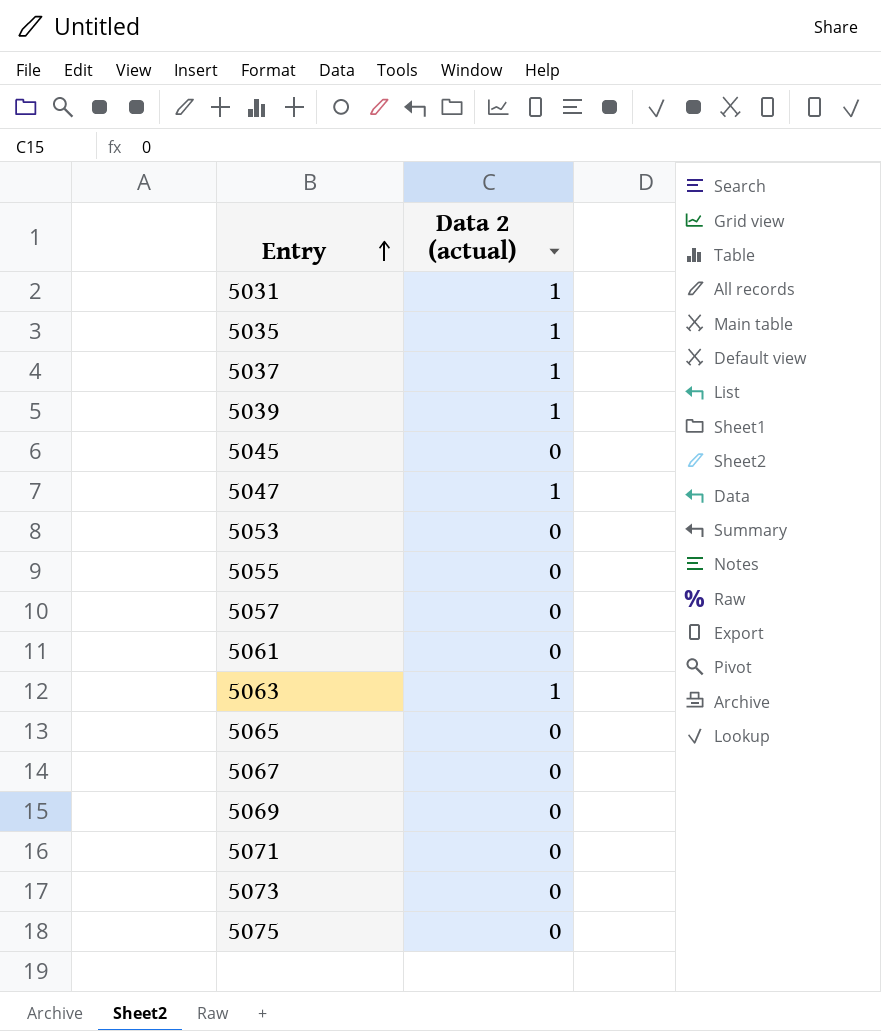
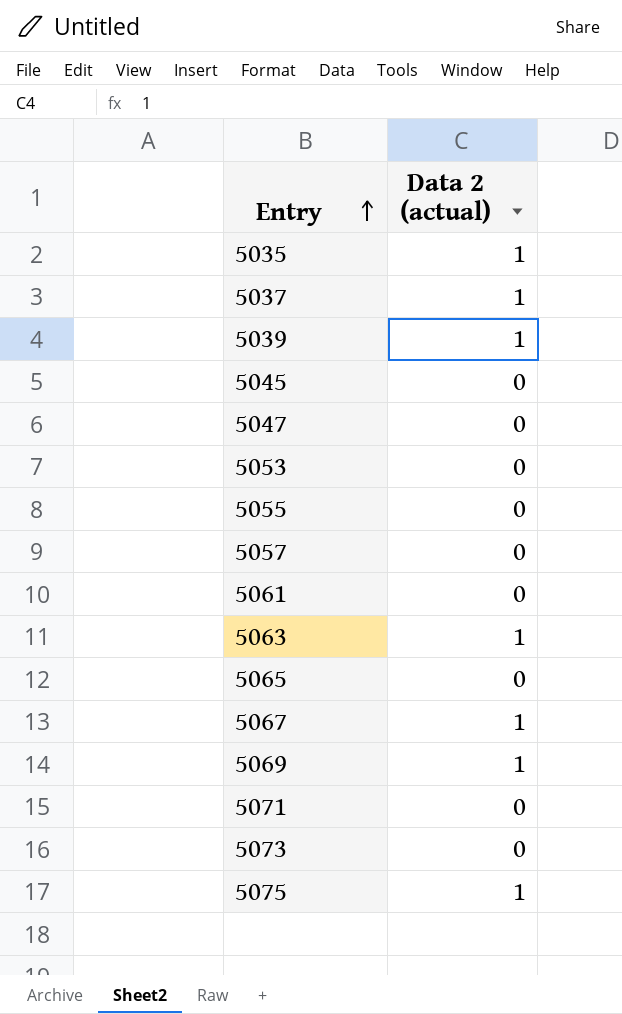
row 5031: 1 -> none
5047 | Data 2 (actual): 1 -> 0
5067 | Data 2 (actual): 0 -> 1
5069 | Data 2 (actual): 0 -> 1
5075 | Data 2 (actual): 0 -> 1

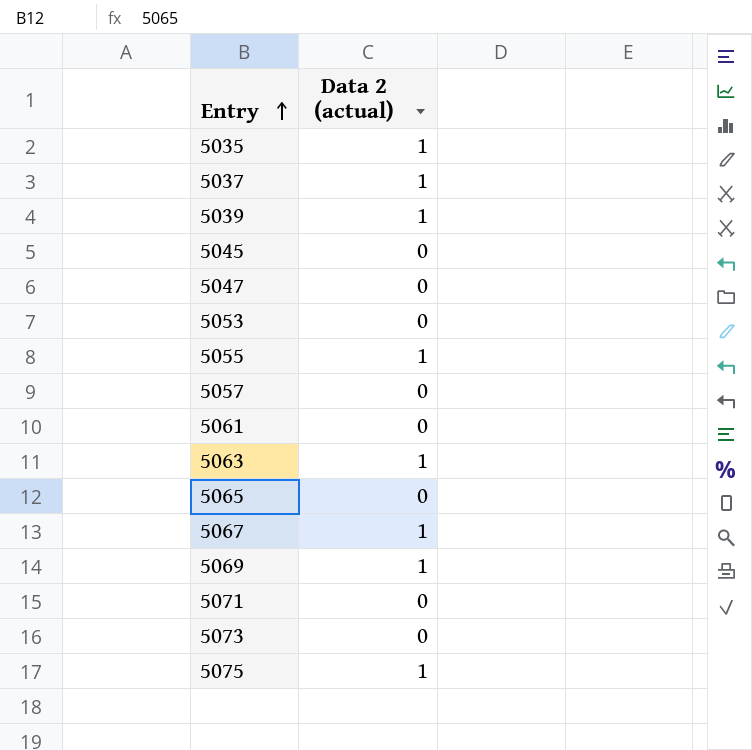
5055 | Data 2 (actual): 0 -> 1

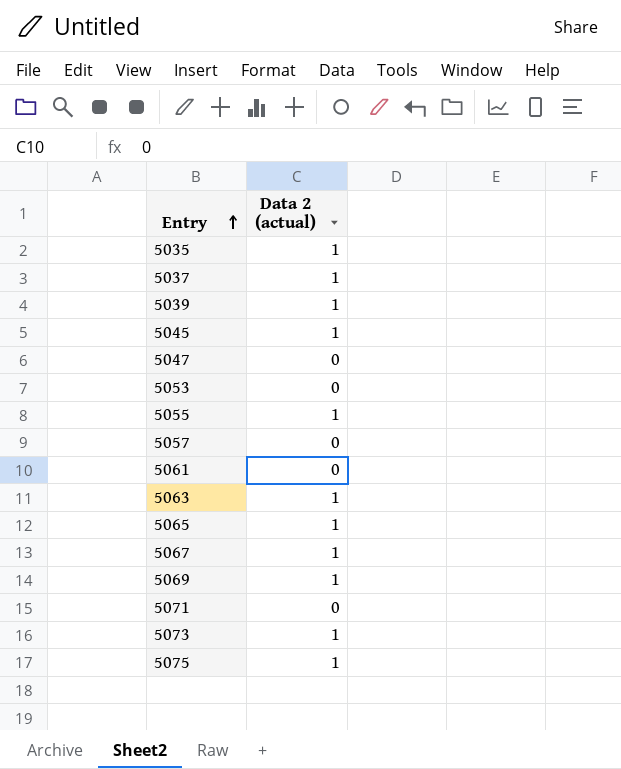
5045 | Data 2 (actual): 0 -> 1
5065 | Data 2 (actual): 0 -> 1
5073 | Data 2 (actual): 0 -> 1

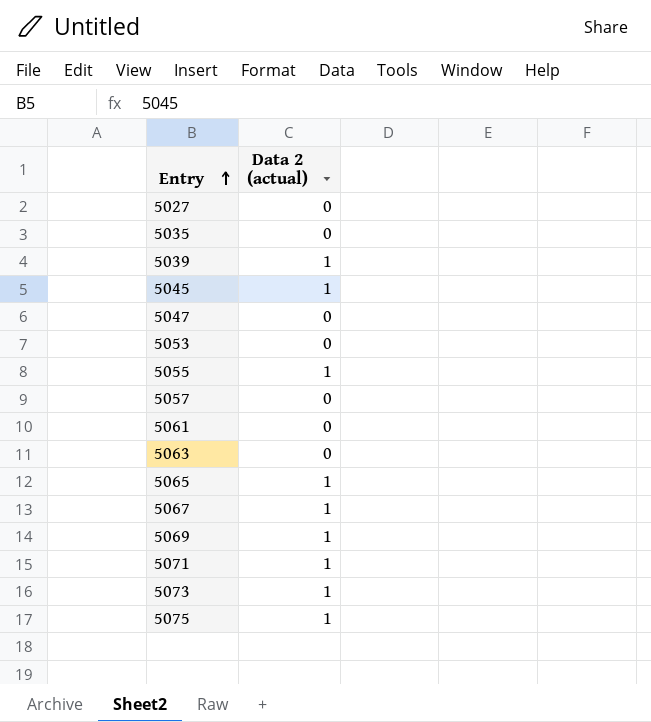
row 5037: 1 -> none
row 5027: none -> 0
5035 | Data 2 (actual): 1 -> 0
5063 | Data 2 (actual): 1 -> 0
5071 | Data 2 (actual): 0 -> 1

